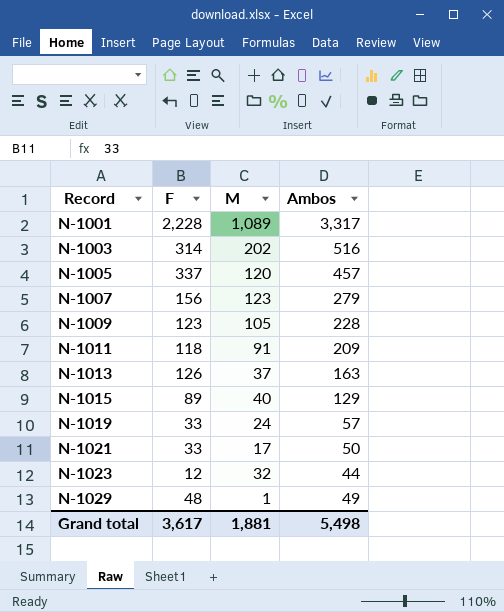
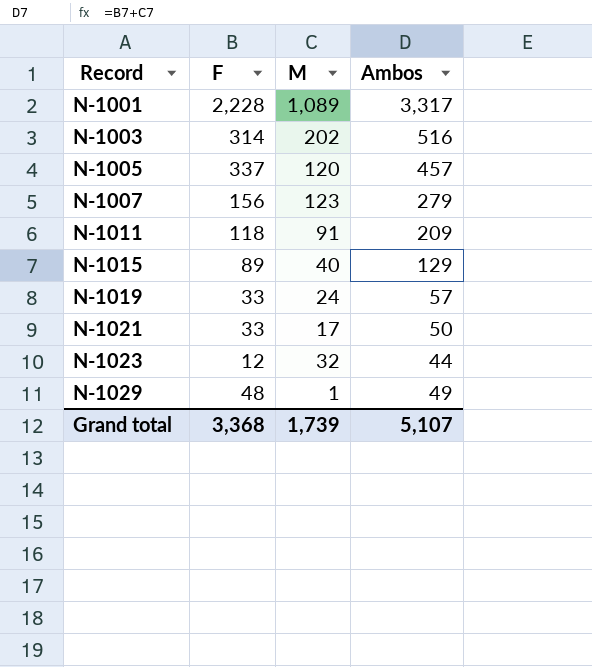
row N-1009: 123 | 105 | 228 -> none
row N-1013: 126 | 37 | 163 -> none
Grand total | F: 3,617 -> 3,368
Grand total | M: 1,881 -> 1,739
Grand total | Ambos: 5,498 -> 5,107

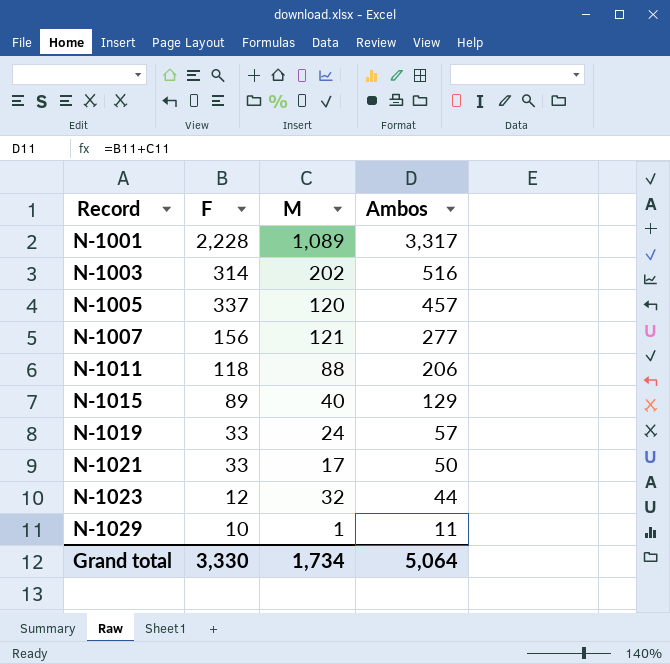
N-1007 | M: 123 -> 121
N-1007 | Ambos: 279 -> 277
N-1011 | M: 91 -> 88
N-1011 | Ambos: 209 -> 206
N-1029 | F: 48 -> 10
N-1029 | Ambos: 49 -> 11
Grand total | F: 3,368 -> 3,330
Grand total | M: 1,739 -> 1,734
Grand total | Ambos: 5,107 -> 5,064

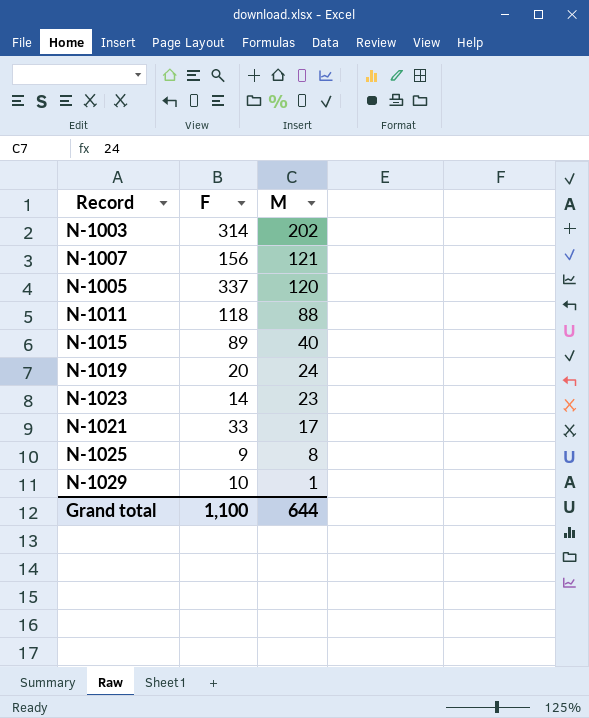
row order: Record ascending -> M descending
column Ambos | formula: [F] + [M] -> none
row N-1001: 2,228 | 1,089 | 3,317 -> none
N-1019 | F: 33 -> 20
N-1023 | F: 12 -> 14
N-1023 | M: 32 -> 23
row N-1025: none -> 9 | 8
Grand total | F: 3,330 -> 1,100
Grand total | M: 1,734 -> 644

